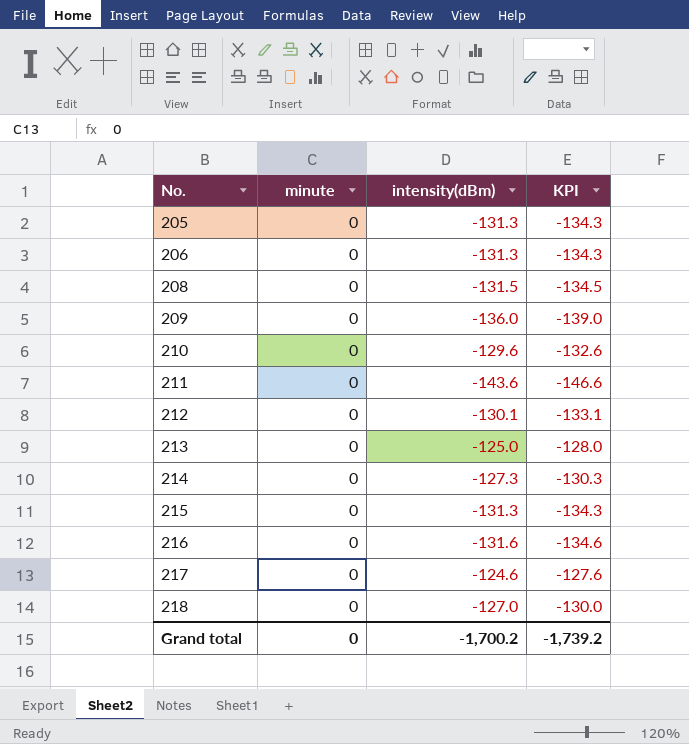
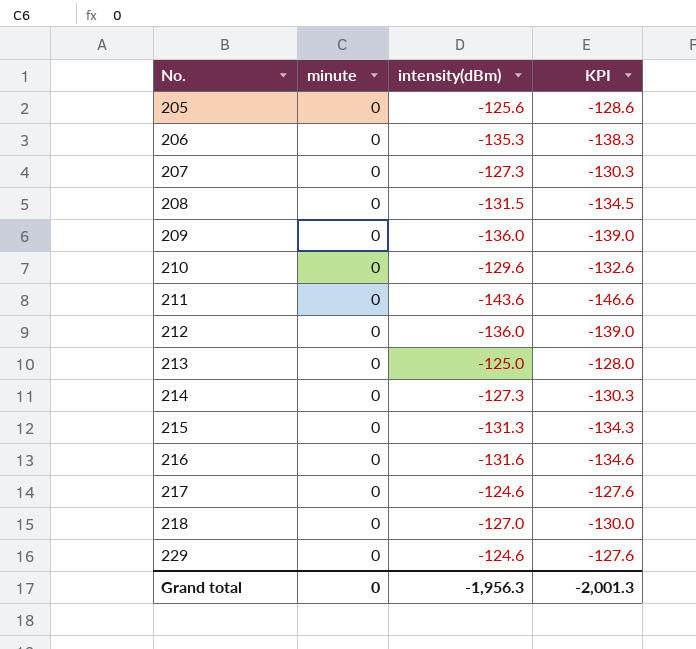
205 | intensity(dBm): -131.3 -> -125.6
205 | KPI: -134.3 -> -128.6
206 | intensity(dBm): -131.3 -> -135.3
206 | KPI: -134.3 -> -138.3
row 207: none -> 0 | -127.3 | -130.3
212 | intensity(dBm): -130.1 -> -136.0
212 | KPI: -133.1 -> -139.0
row 229: none -> 0 | -124.6 | -127.6
Grand total | intensity(dBm): -1,700.2 -> -1,956.3
Grand total | KPI: -1,739.2 -> -2,001.3

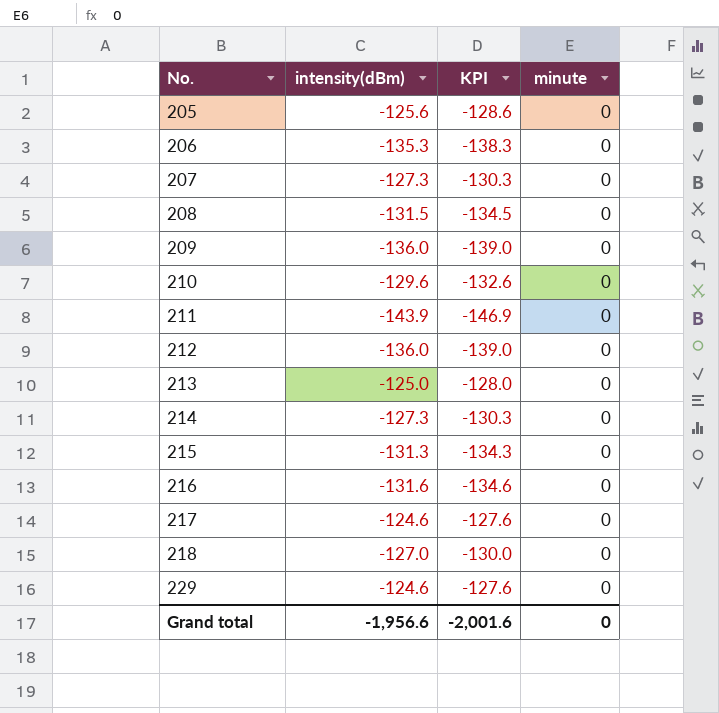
column minute | position: 2 -> 4
211 | intensity(dBm): -143.6 -> -143.9
211 | KPI: -146.6 -> -146.9
Grand total | intensity(dBm): -1,956.3 -> -1,956.6
Grand total | KPI: -2,001.3 -> -2,001.6

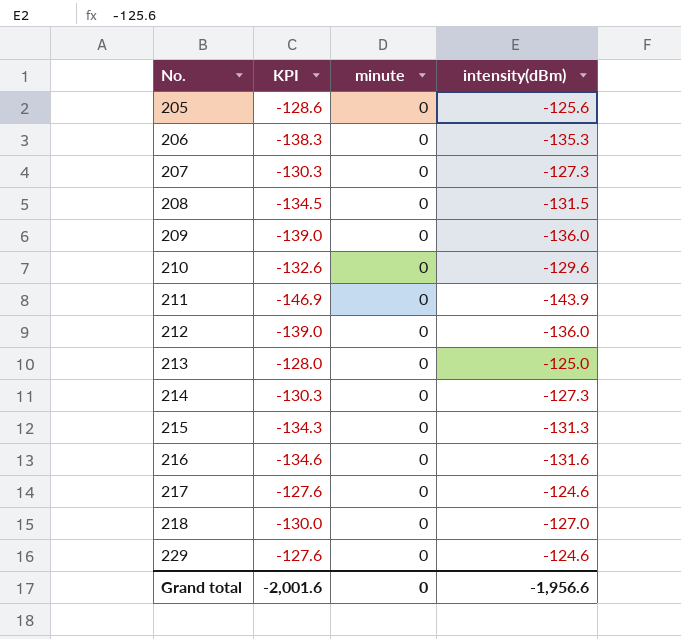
column intensity(dBm) | position: 2 -> 4

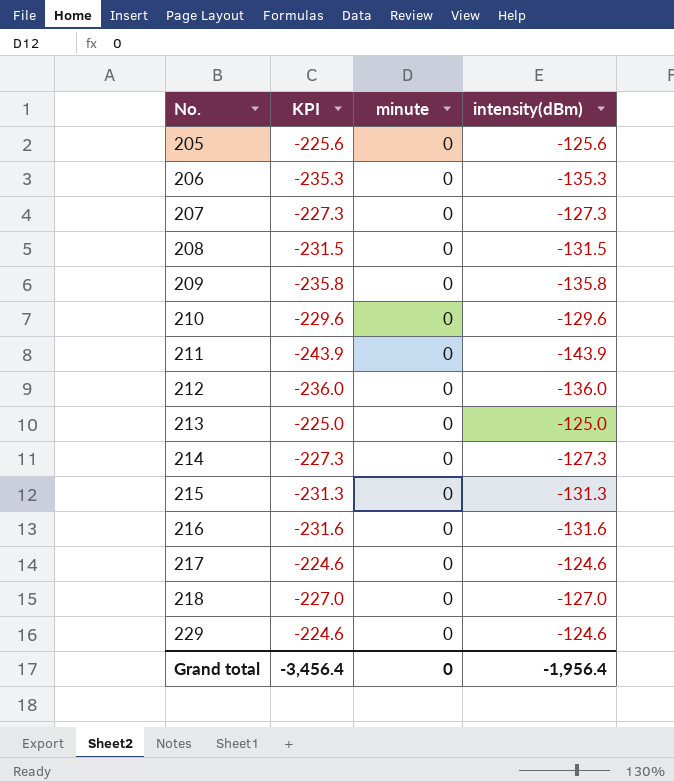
column KPI | formula: [intensity(dBm)] - 3 -> [intensity(dBm)] - 100
209 | intensity(dBm): -136.0 -> -135.8
Grand total | KPI: -2,001.6 -> -3,456.4
Grand total | intensity(dBm): -1,956.6 -> -1,956.4

